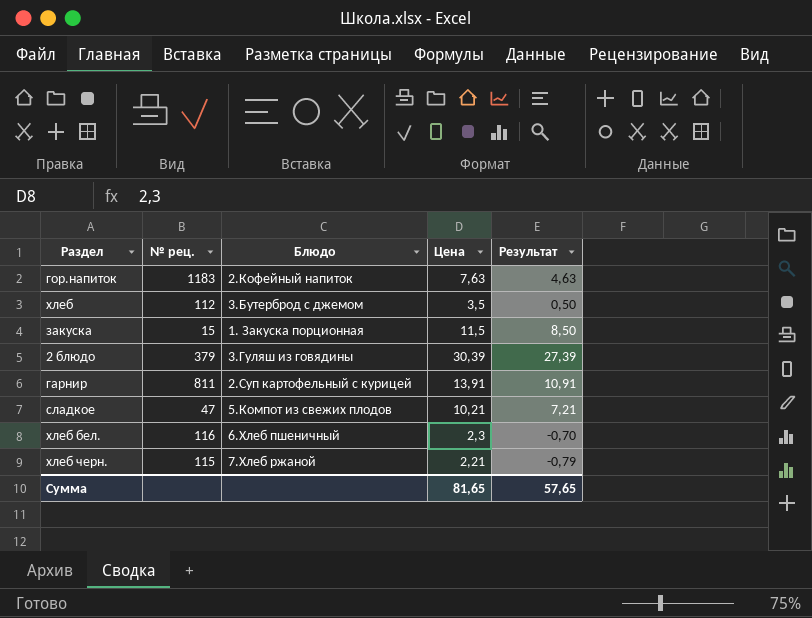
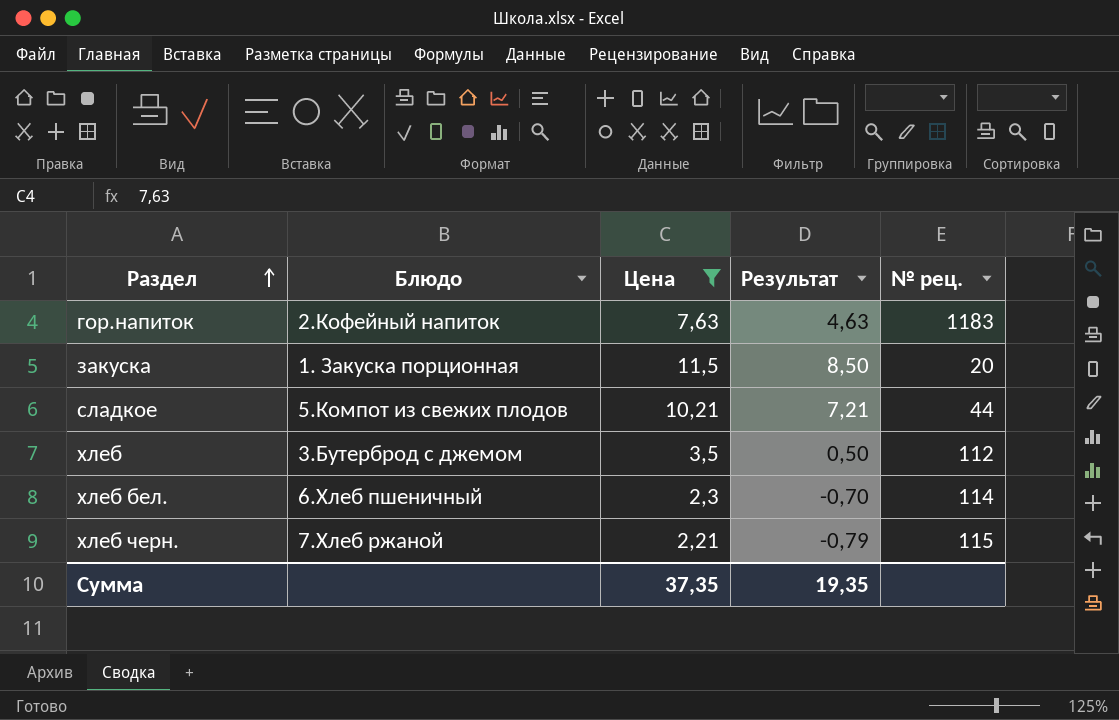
filter: none -> Цена <= 11,5
row order: none -> Раздел ascending
column № рец. | position: 2 -> 5
закуска | № рец.: 15 -> 20
сладкое | № рец.: 47 -> 44
хлеб бел. | № рец.: 116 -> 114
Сумма | Цена: 81,65 -> 37,35
Сумма | Результат: 57,65 -> 19,35

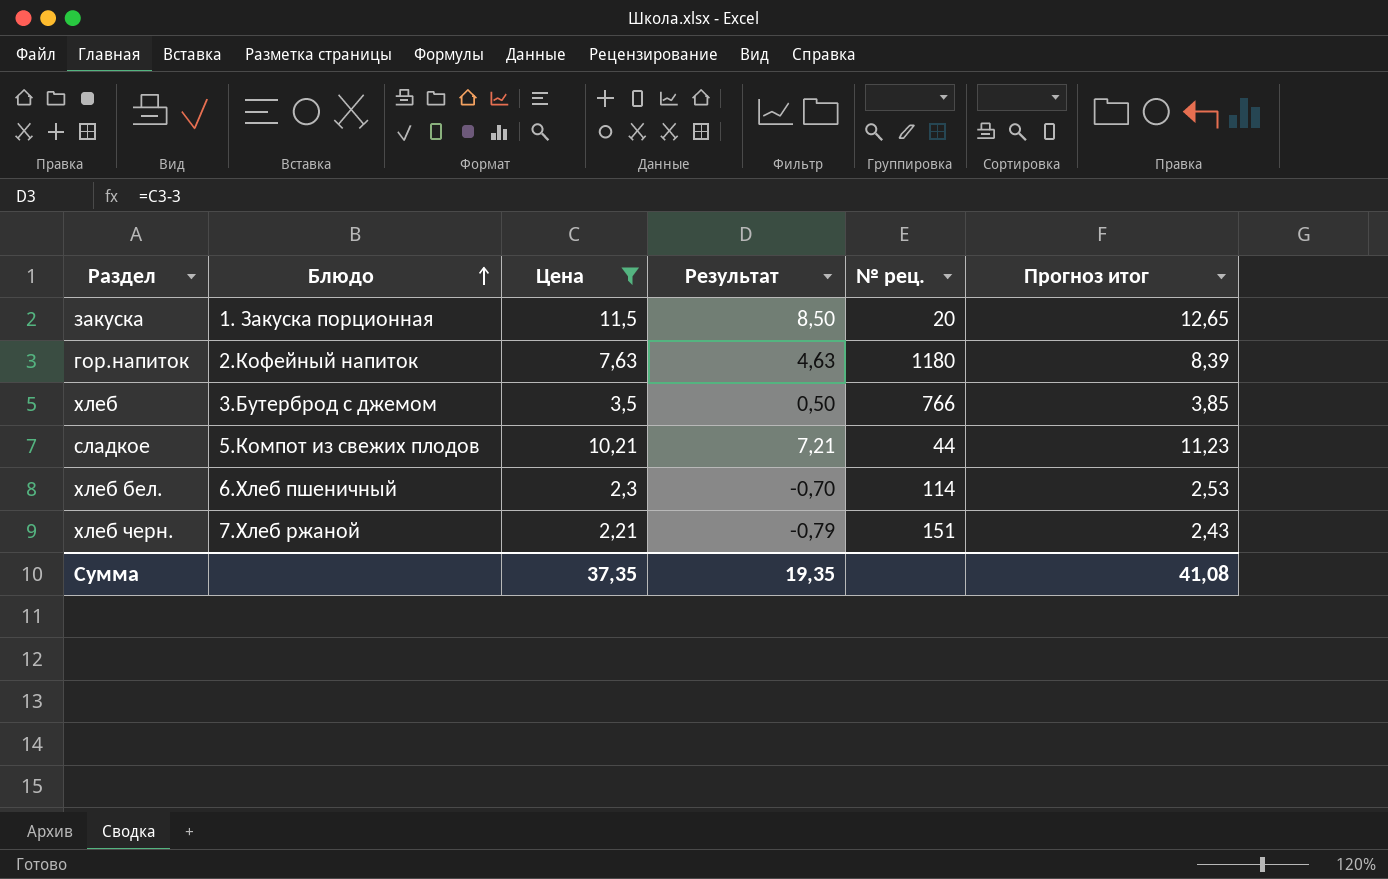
row order: Раздел ascending -> Блюдо ascending
column Прогноз итог | formula: none -> [Цена] * 1,1
гор.напиток | № рец.: 1183 -> 1180
хлеб | № рец.: 112 -> 766
хлеб черн. | № рец.: 115 -> 151

